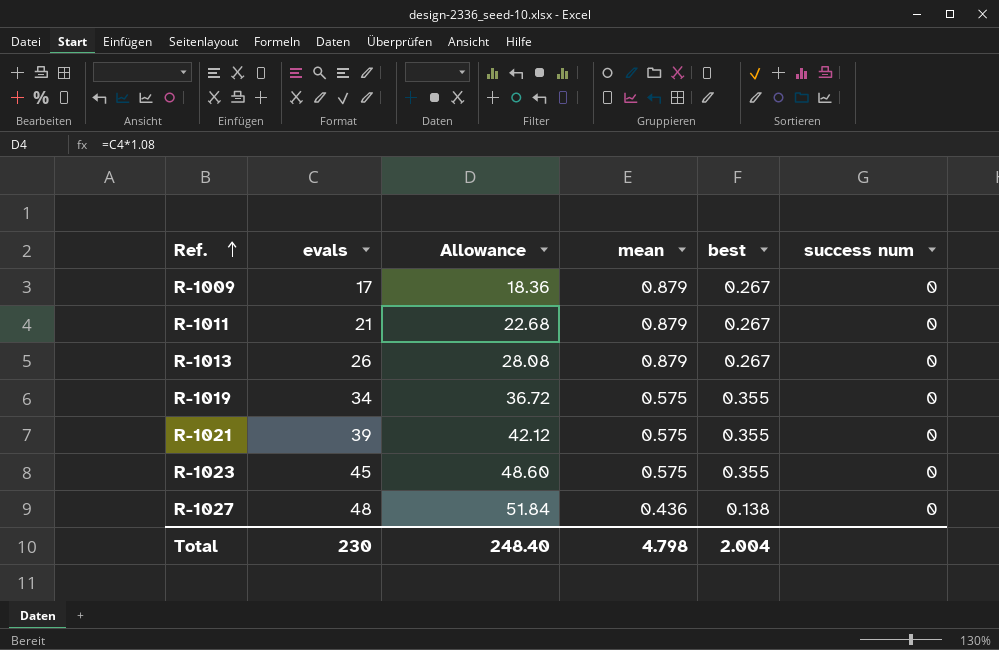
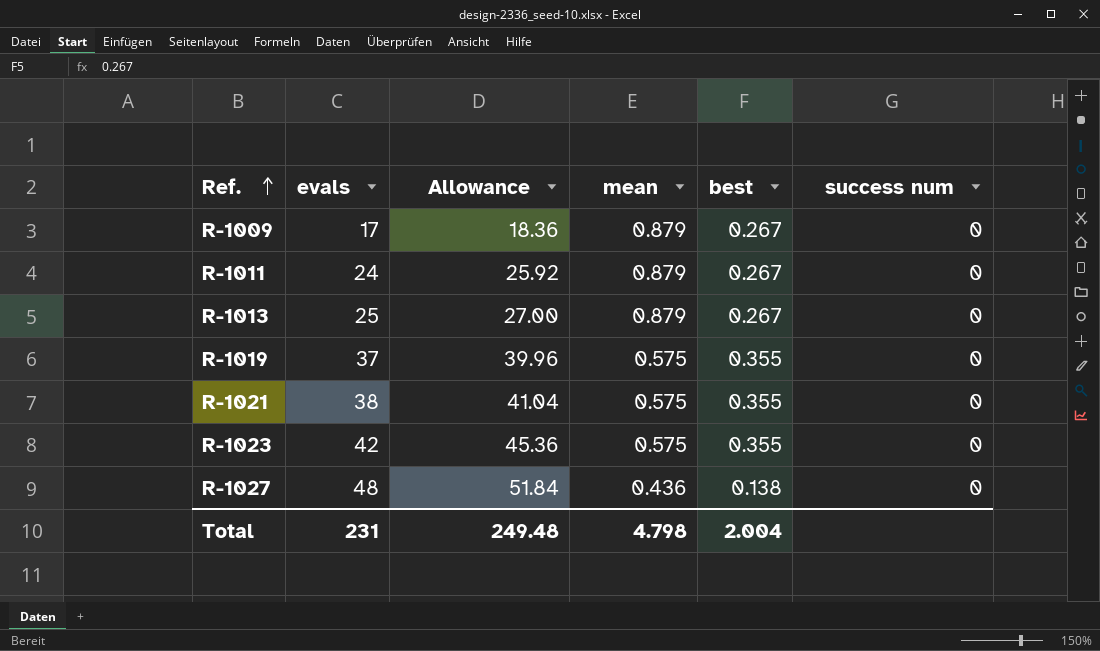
R-1011 | evals: 21 -> 24
R-1011 | Allowance: 22.68 -> 25.92
R-1013 | evals: 26 -> 25
R-1013 | Allowance: 28.08 -> 27.00
R-1019 | evals: 34 -> 37
R-1019 | Allowance: 36.72 -> 39.96
R-1021 | evals: 39 -> 38
R-1021 | Allowance: 42.12 -> 41.04
R-1023 | evals: 45 -> 42
R-1023 | Allowance: 48.60 -> 45.36
Total | evals: 230 -> 231
Total | Allowance: 248.40 -> 249.48

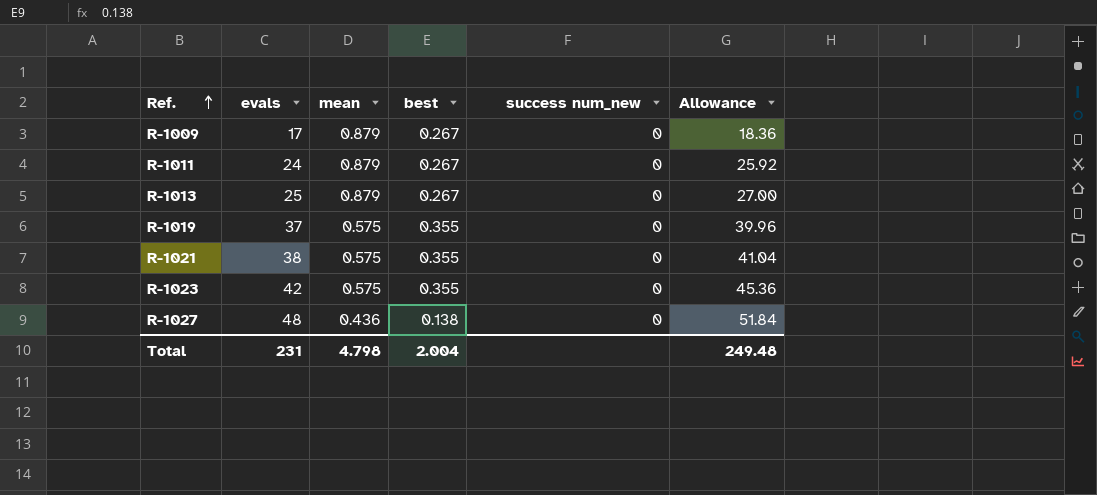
column name: success num -> success num_new
column Allowance | position: 3 -> 6

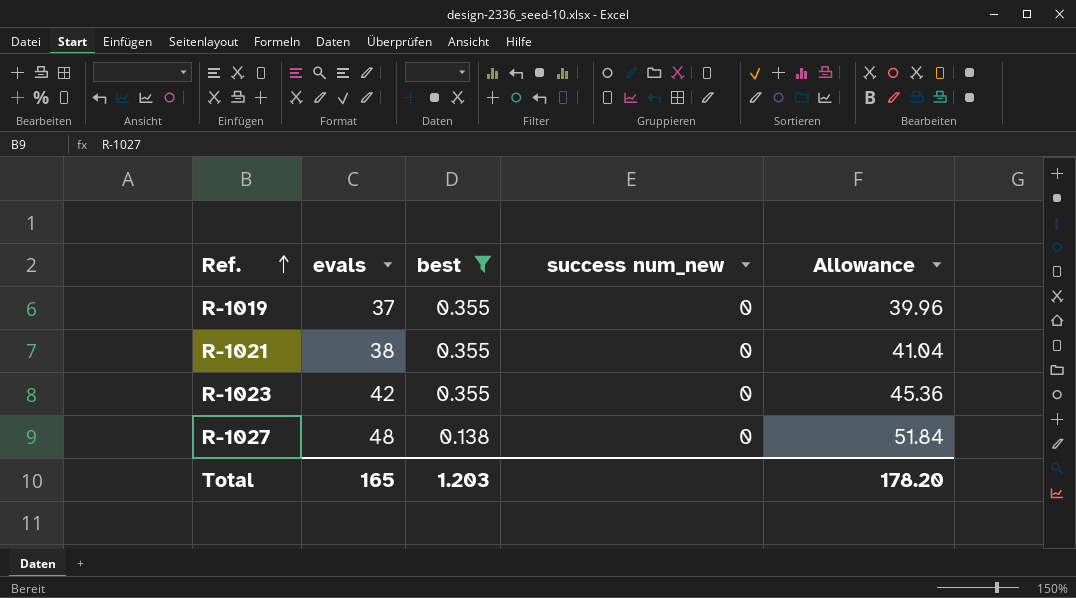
filter: none -> best != 0.267
column mean | position: 3 -> none
Total | evals: 231 -> 165
Total | best: 2.004 -> 1.203
Total | Allowance: 249.48 -> 178.20

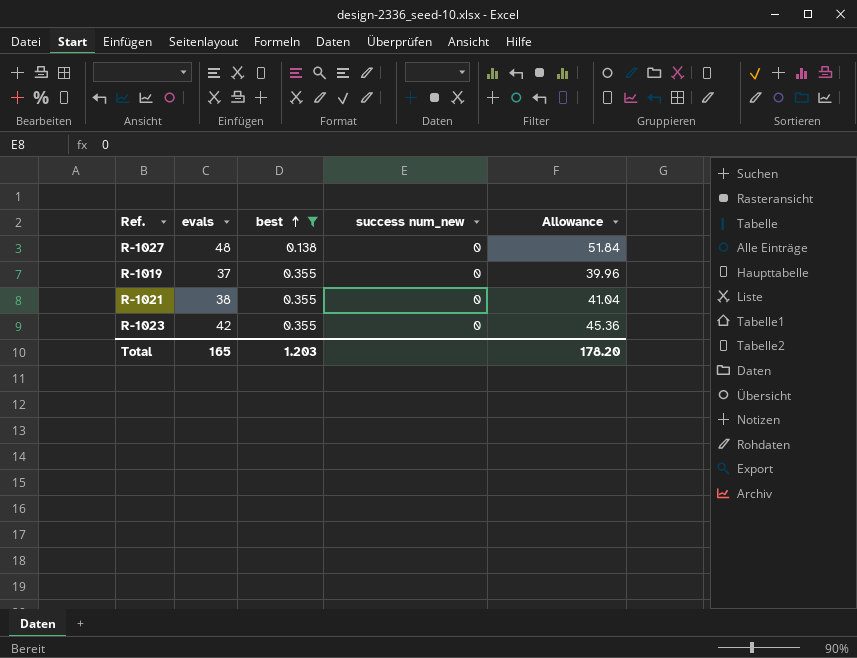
row order: Ref. ascending -> best ascending

